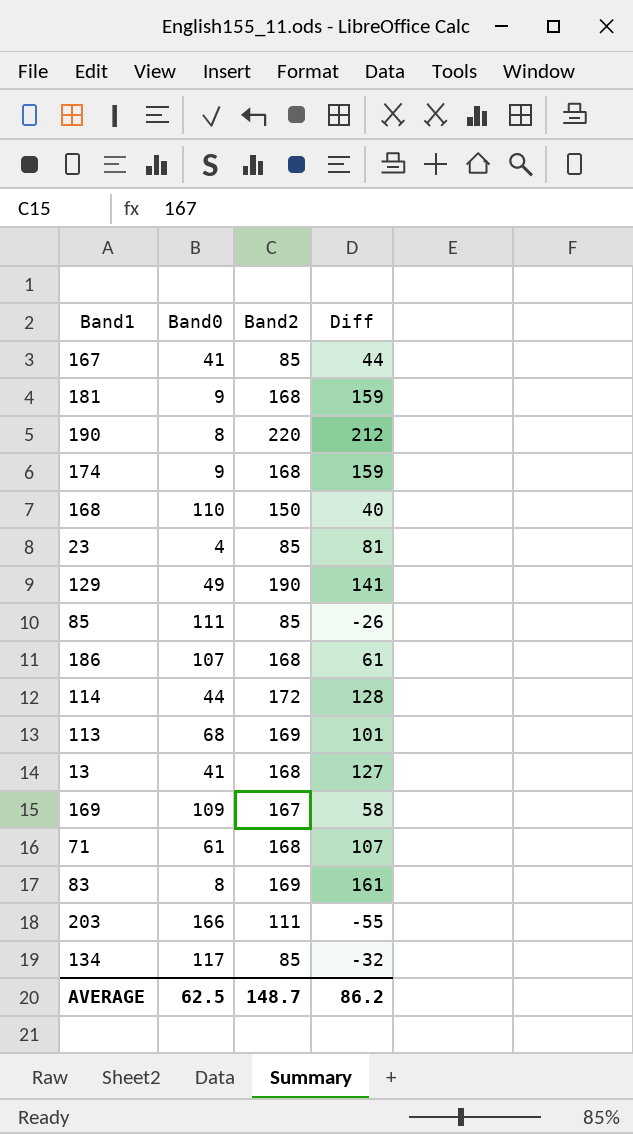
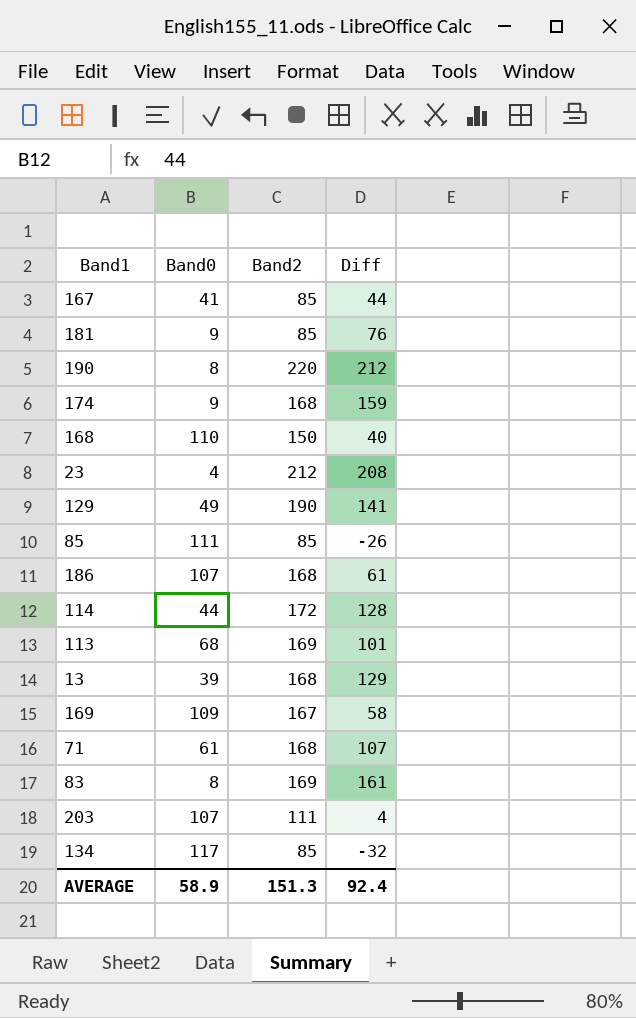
181 | Band2: 168 -> 85
181 | Diff: 159 -> 76
23 | Band2: 85 -> 212
23 | Diff: 81 -> 208
13 | Band0: 41 -> 39
13 | Diff: 127 -> 129
203 | Band0: 166 -> 107
203 | Diff: -55 -> 4
AVERAGE | Band0: 62.5 -> 58.9
AVERAGE | Band2: 148.7 -> 151.3
AVERAGE | Diff: 86.2 -> 92.4

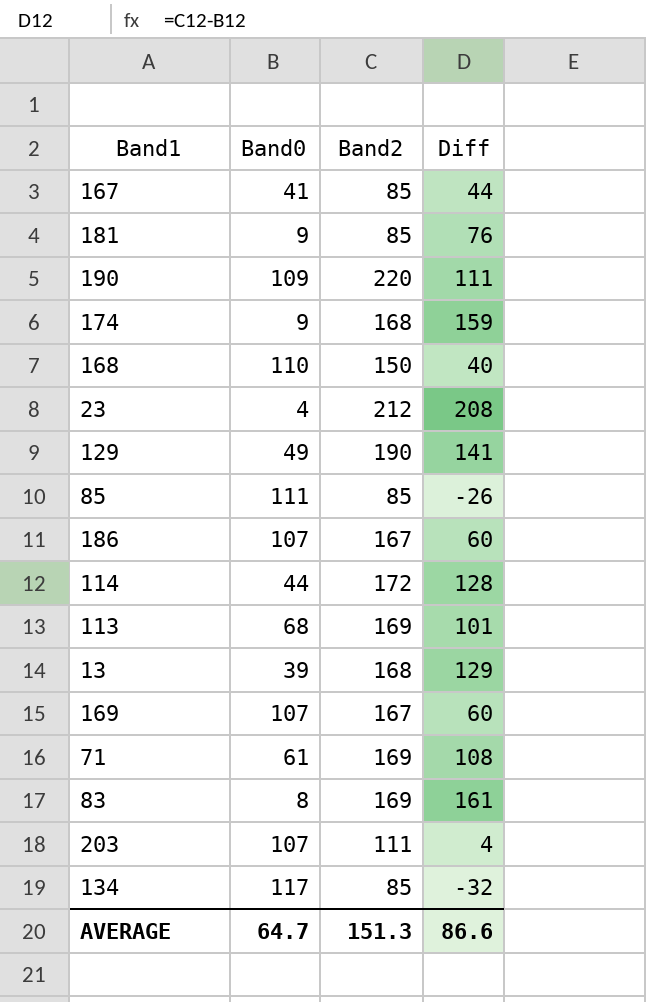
190 | Band0: 8 -> 109
190 | Diff: 212 -> 111
186 | Band2: 168 -> 167
186 | Diff: 61 -> 60
169 | Band0: 109 -> 107
169 | Diff: 58 -> 60
71 | Band2: 168 -> 169
71 | Diff: 107 -> 108
AVERAGE | Band0: 58.9 -> 64.7
AVERAGE | Diff: 92.4 -> 86.6

